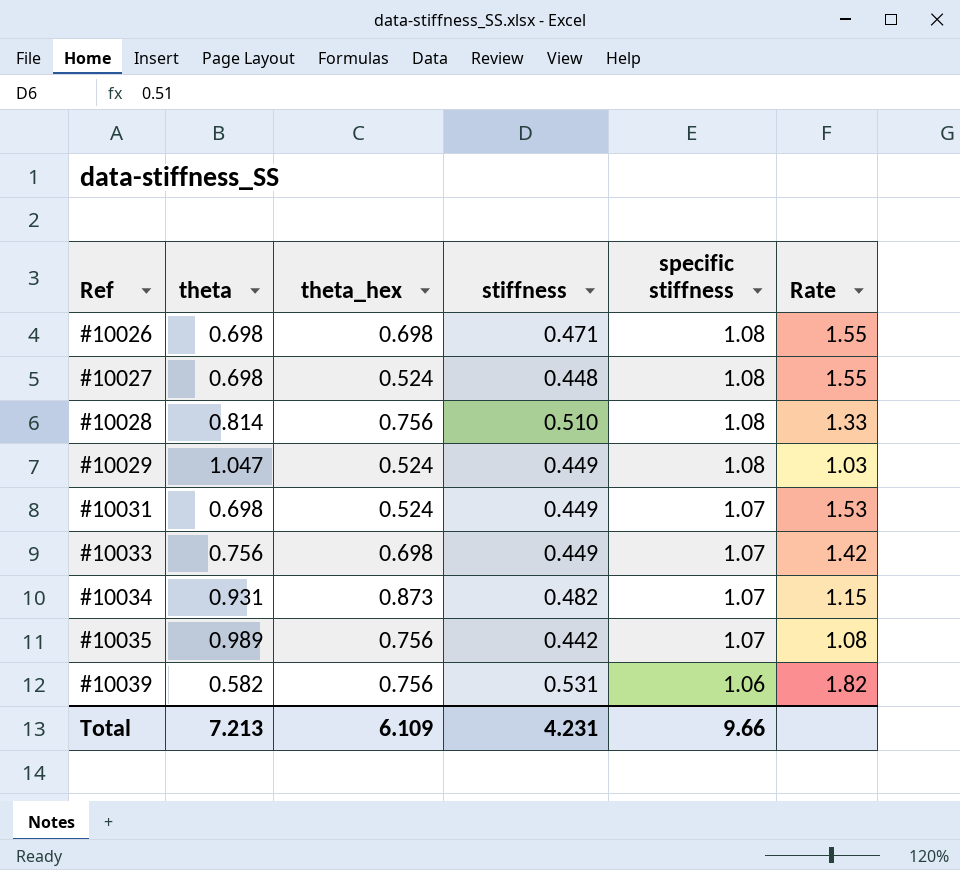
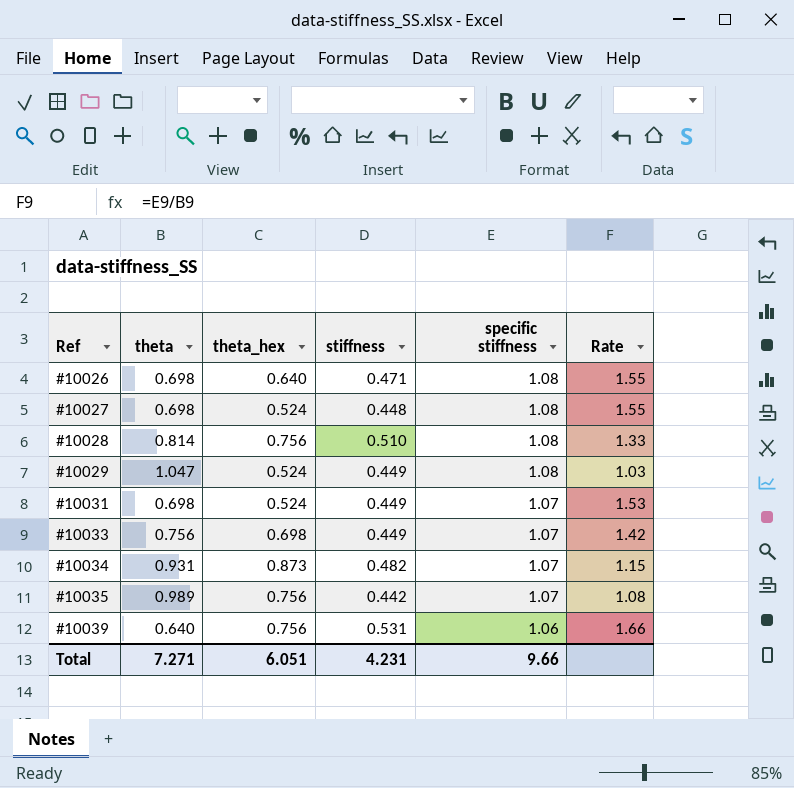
#10026 | theta_hex: 0.698 -> 0.640
#10039 | theta: 0.582 -> 0.640
#10039 | Rate: 1.82 -> 1.66
Total | theta: 7.213 -> 7.271
Total | theta_hex: 6.109 -> 6.051

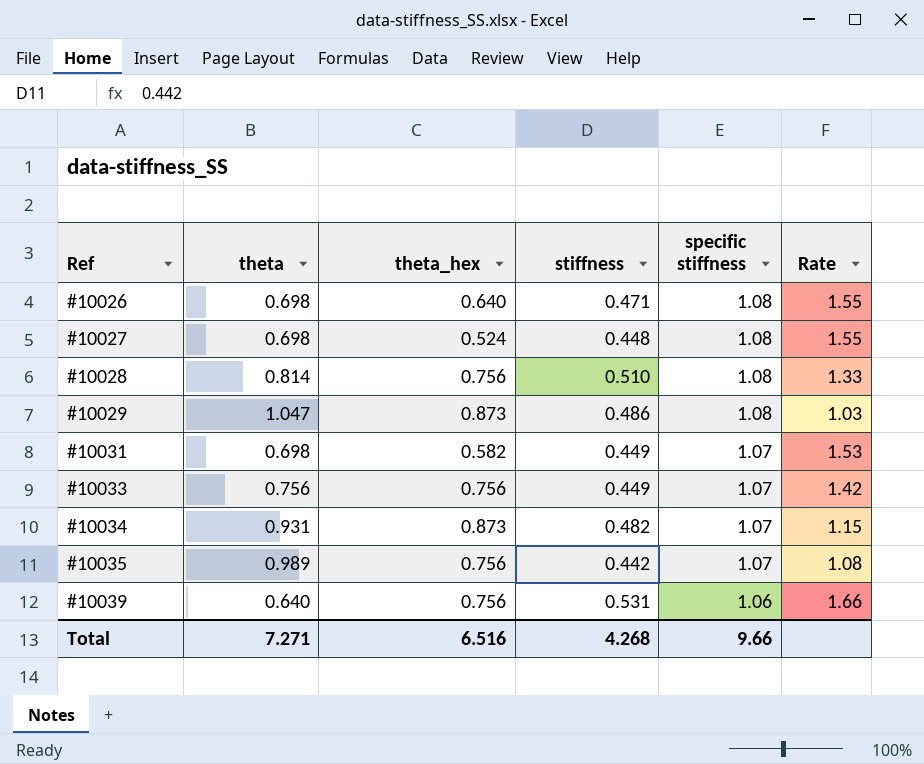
#10029 | theta_hex: 0.524 -> 0.873
#10029 | stiffness: 0.449 -> 0.486
#10031 | theta_hex: 0.524 -> 0.582
#10033 | theta_hex: 0.698 -> 0.756
Total | theta_hex: 6.051 -> 6.516
Total | stiffness: 4.231 -> 4.268

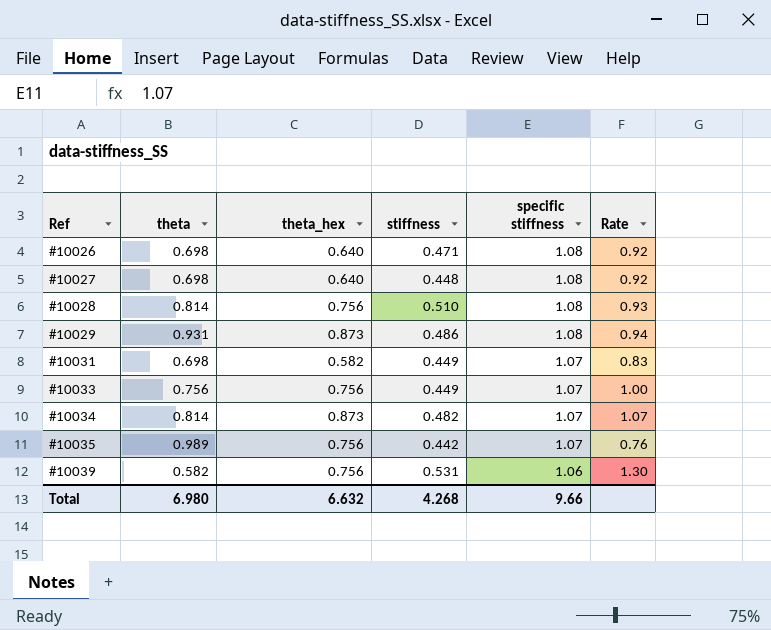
column Rate | formula: [specific stiffness] / [theta] -> [theta_hex] / [theta]
#10027 | theta_hex: 0.524 -> 0.640
#10029 | theta: 1.047 -> 0.931
#10034 | theta: 0.931 -> 0.814
#10039 | theta: 0.640 -> 0.582
Total | theta: 7.271 -> 6.980
Total | theta_hex: 6.516 -> 6.632

